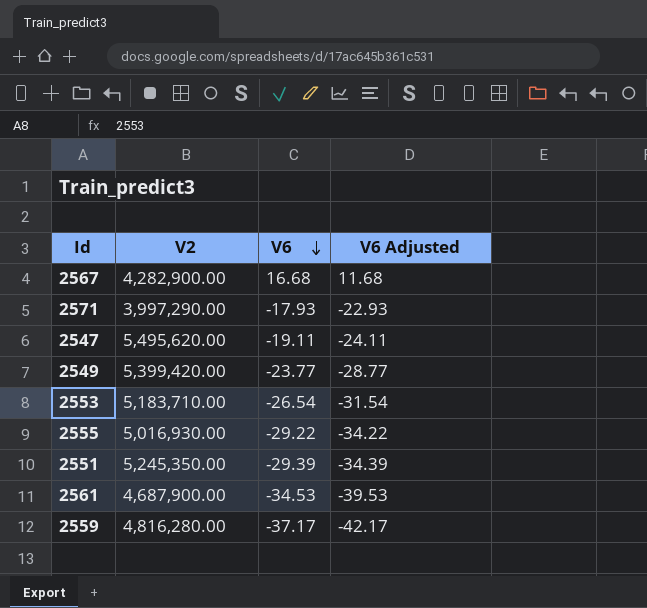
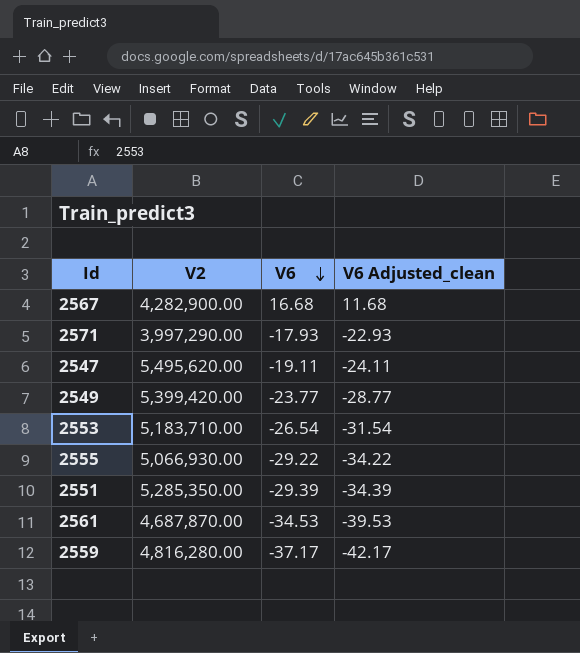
column name: V6 Adjusted -> V6 Adjusted_clean
2555 | V2: 5,016,930.00 -> 5,066,930.00
2551 | V2: 5,245,350.00 -> 5,285,350.00
2561 | V2: 4,687,900.00 -> 4,687,870.00

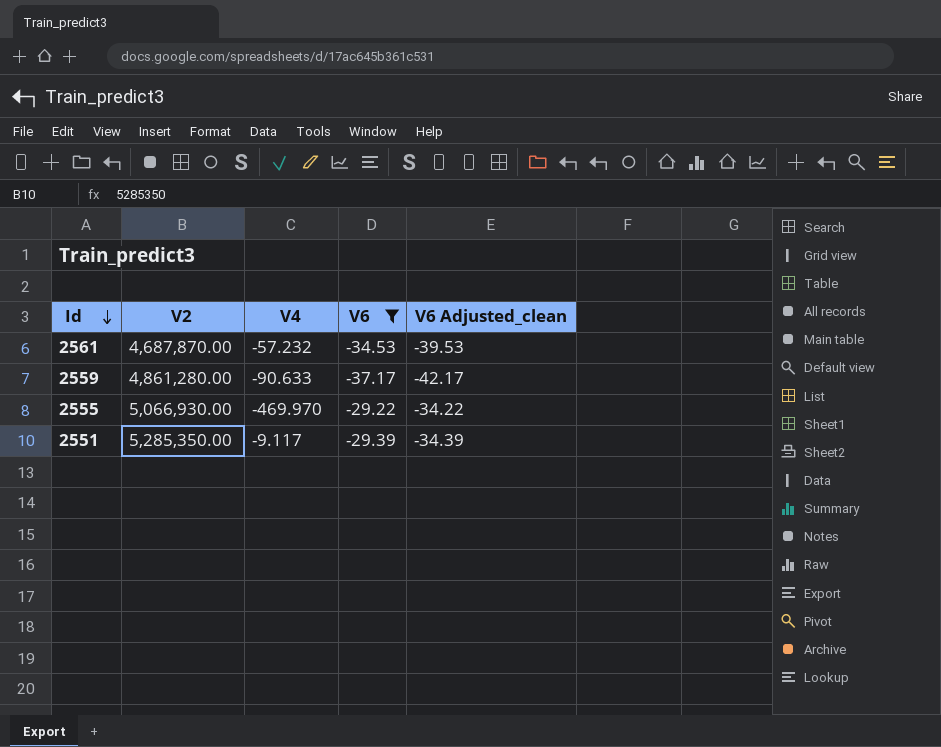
filter: none -> V6 <= -29.22
row order: V6 descending -> Id descending
column V4 | position: none -> 3
2559 | V2: 4,816,280.00 -> 4,861,280.00

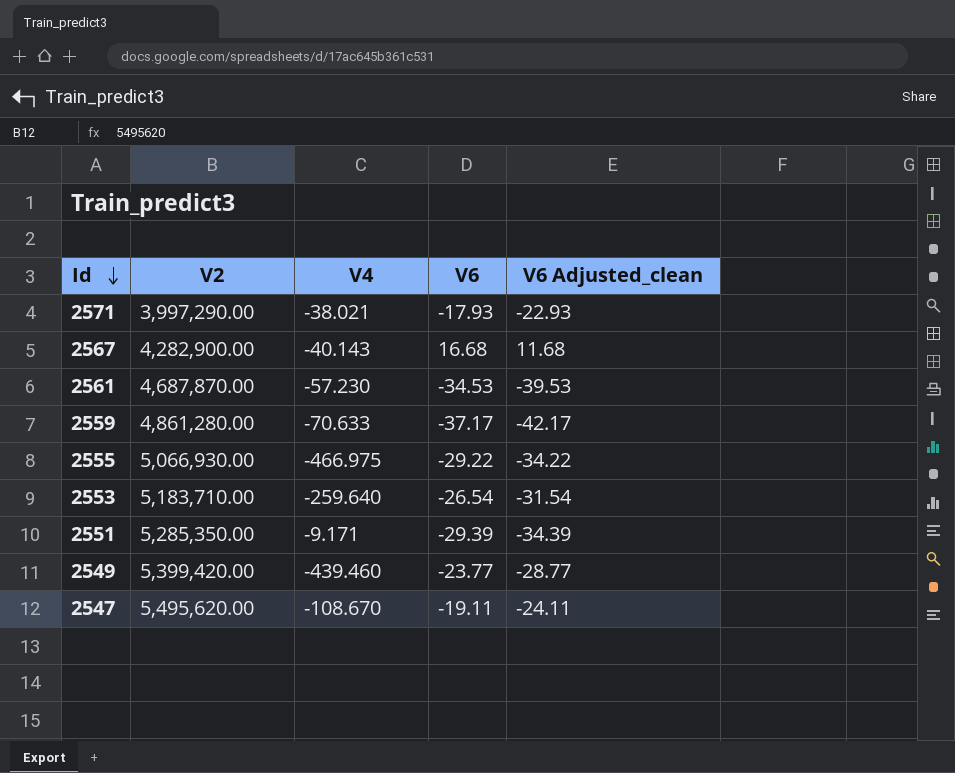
filter: V6 <= -29.22 -> none
2561 | V4: -57.232 -> -57.230
2559 | V4: -90.633 -> -70.633
2555 | V4: -469.970 -> -466.975
2551 | V4: -9.117 -> -9.171

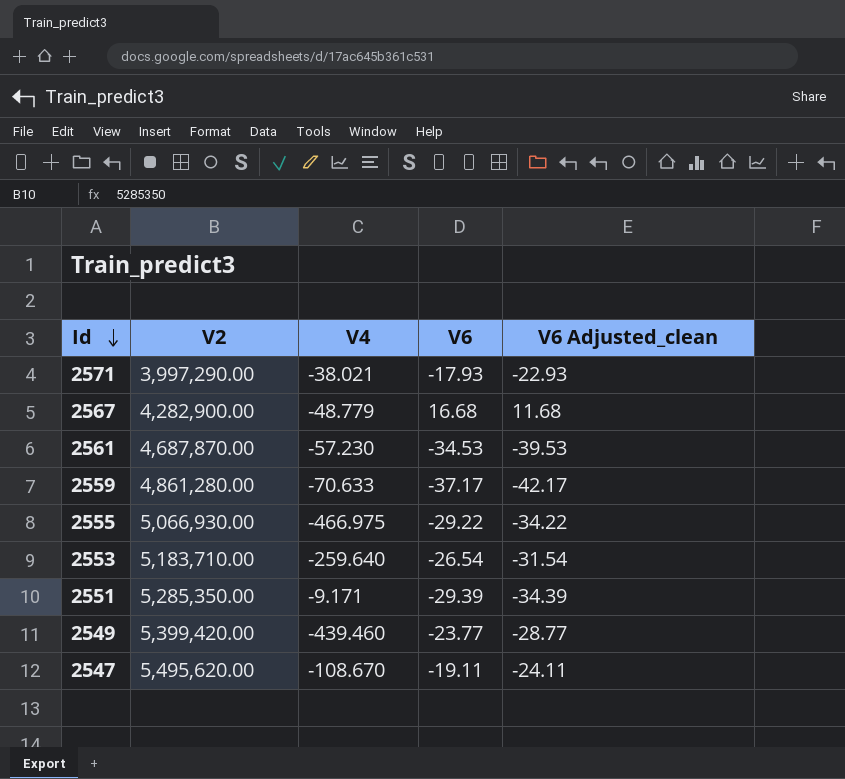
2567 | V4: -40.143 -> -48.779

